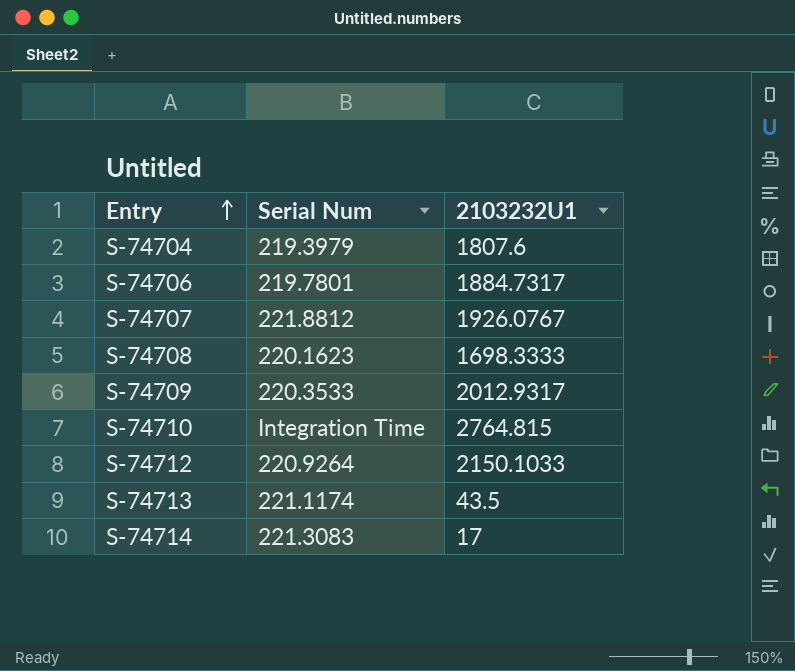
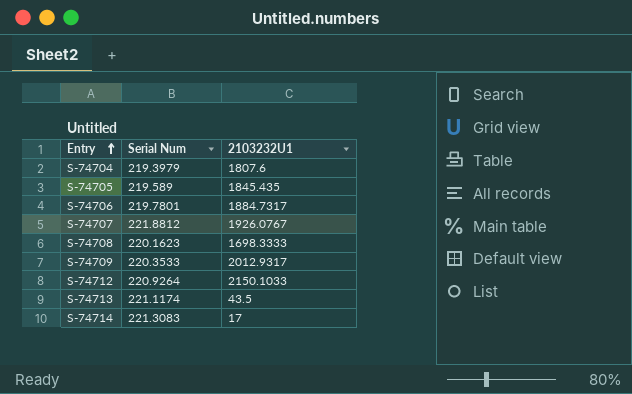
row S-74710: Integration Time | 2764.815 -> none
row S-74705: none -> 219.589 | 1845.435

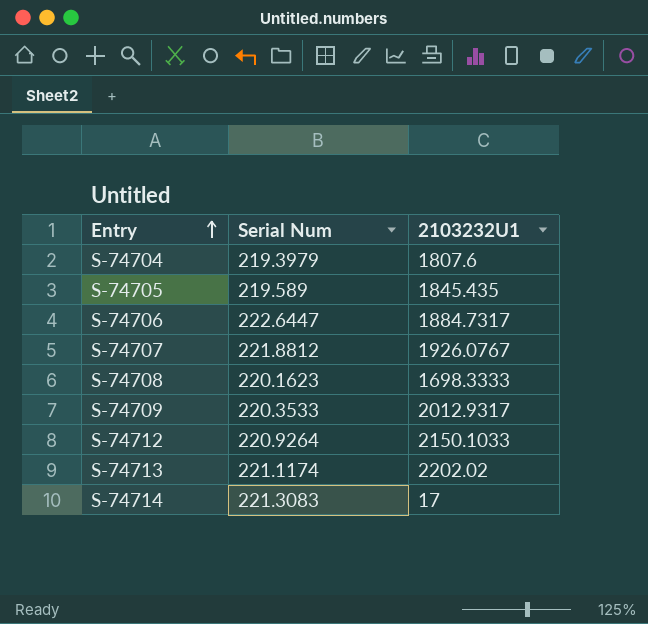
S-74706 | Serial Num: 219.7801 -> 222.6447
S-74713 | 2103232U1: 43.5 -> 2202.02

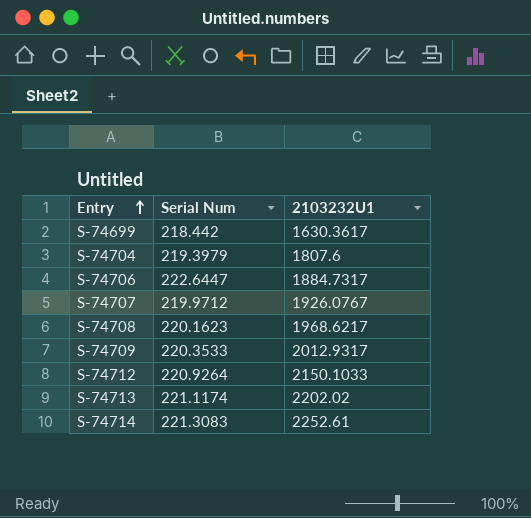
row S-74705: 219.589 | 1845.435 -> none
row S-74699: none -> 218.442 | 1630.3617
S-74707 | Serial Num: 221.8812 -> 219.9712
S-74708 | 2103232U1: 1698.3333 -> 1968.6217
S-74714 | 2103232U1: 17 -> 2252.61

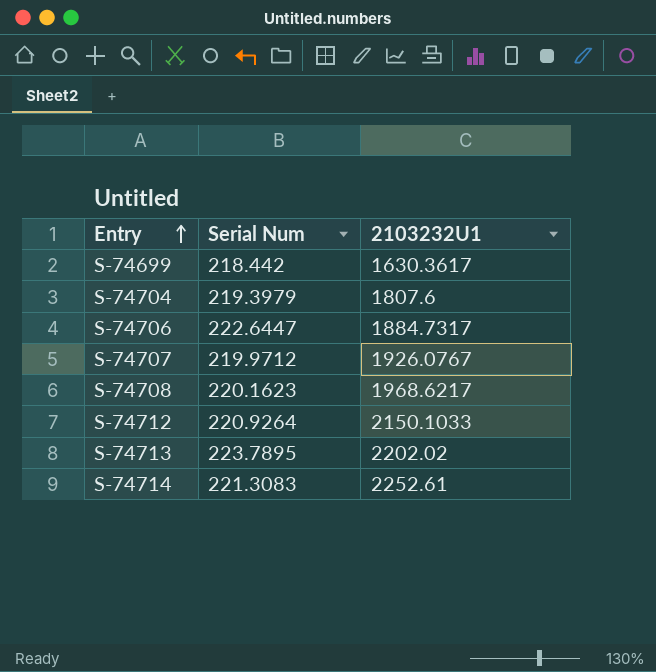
row S-74709: 220.3533 | 2012.9317 -> none
S-74713 | Serial Num: 221.1174 -> 223.7895

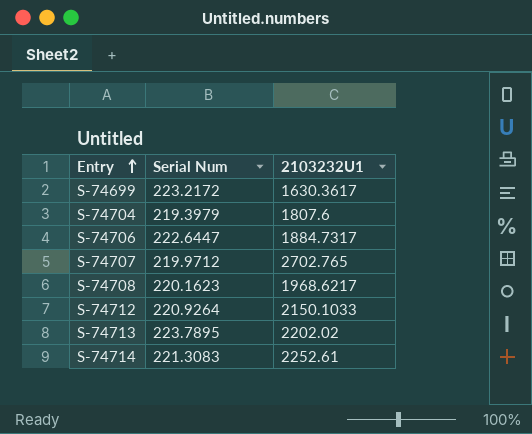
S-74699 | Serial Num: 218.442 -> 223.2172
S-74707 | 2103232U1: 1926.0767 -> 2702.765

